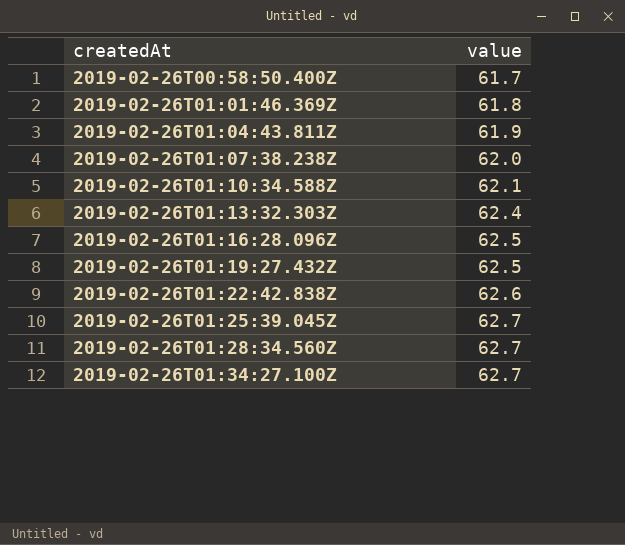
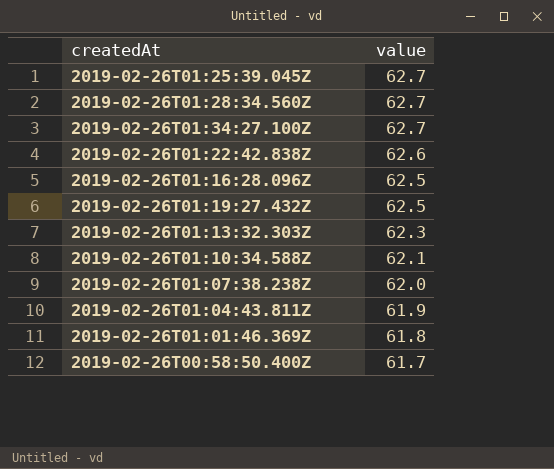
row order: createdAt ascending -> value descending
2019-02-26T01:13:32.303Z | value: 62.4 -> 62.3

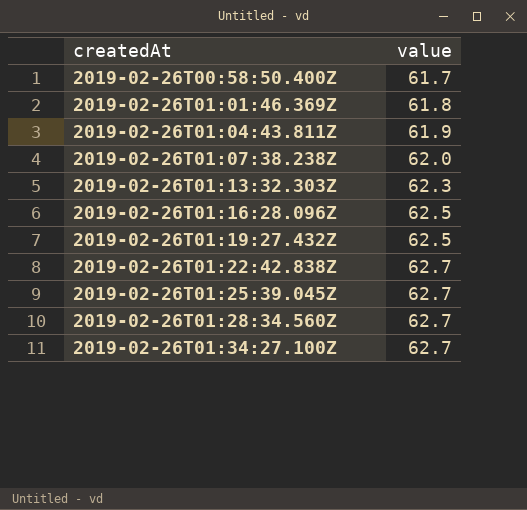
row order: value descending -> createdAt ascending
row 2019-02-26T01:10:34.588Z: 62.1 -> none
2019-02-26T01:22:42.838Z | value: 62.6 -> 62.7

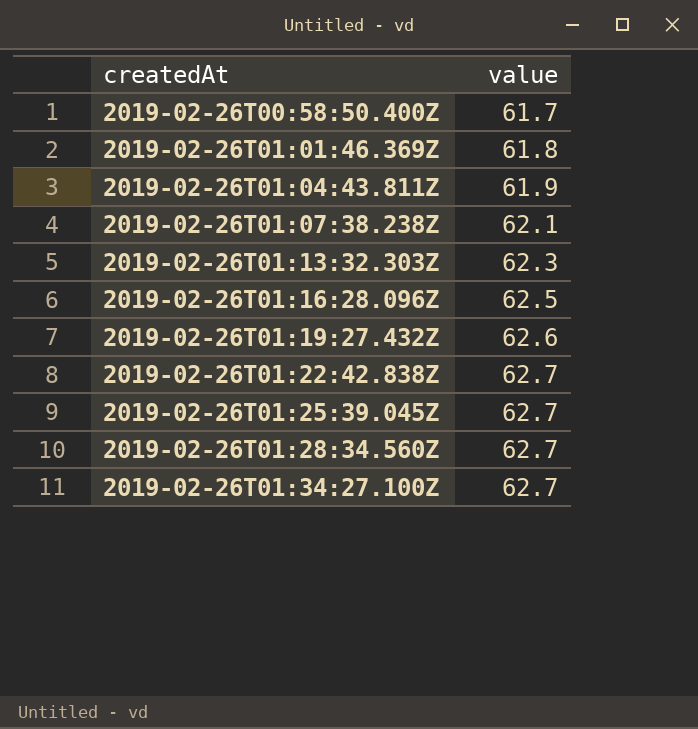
2019-02-26T01:07:38.238Z | value: 62.0 -> 62.1
2019-02-26T01:19:27.432Z | value: 62.5 -> 62.6

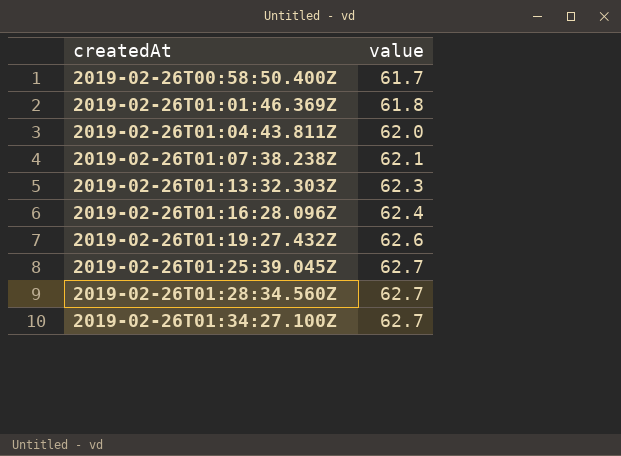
row 2019-02-26T01:22:42.838Z: 62.7 -> none
2019-02-26T01:04:43.811Z | value: 61.9 -> 62.0
2019-02-26T01:16:28.096Z | value: 62.5 -> 62.4

